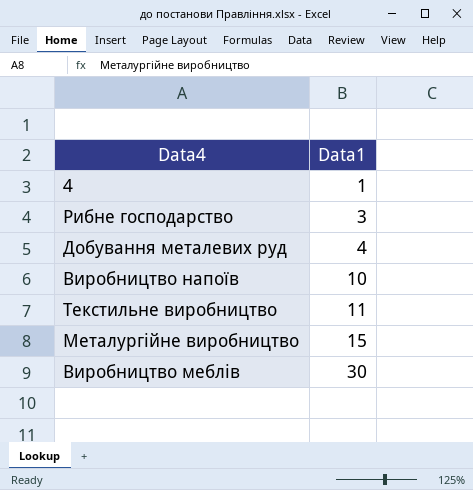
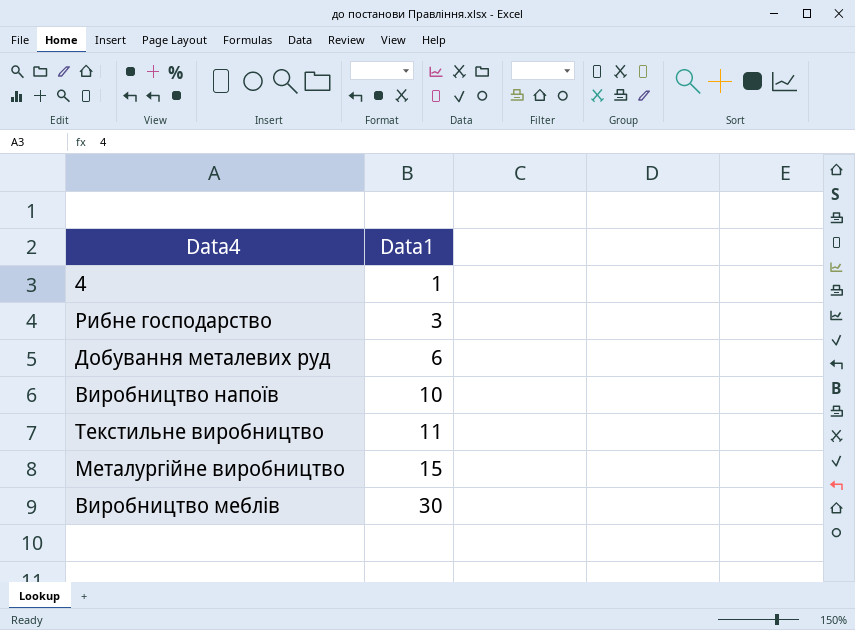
Добування металевих руд | Data1: 4 -> 6

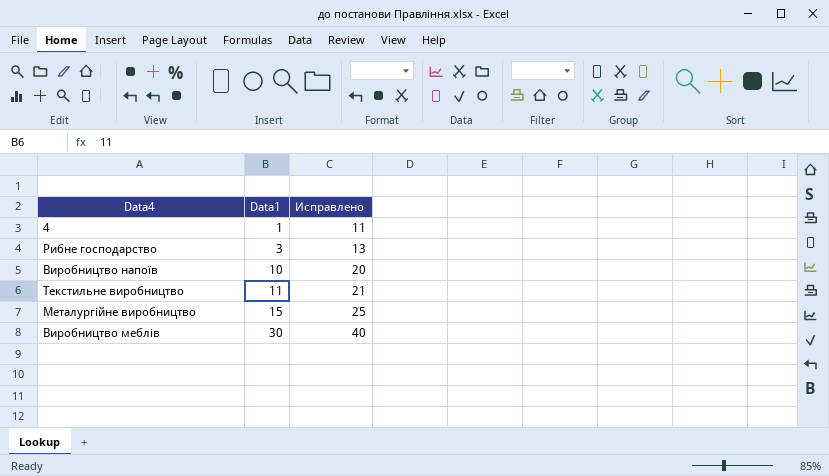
column Исправлено | formula: none -> [Data1] + 10
row Добування металевих руд: 6 -> none

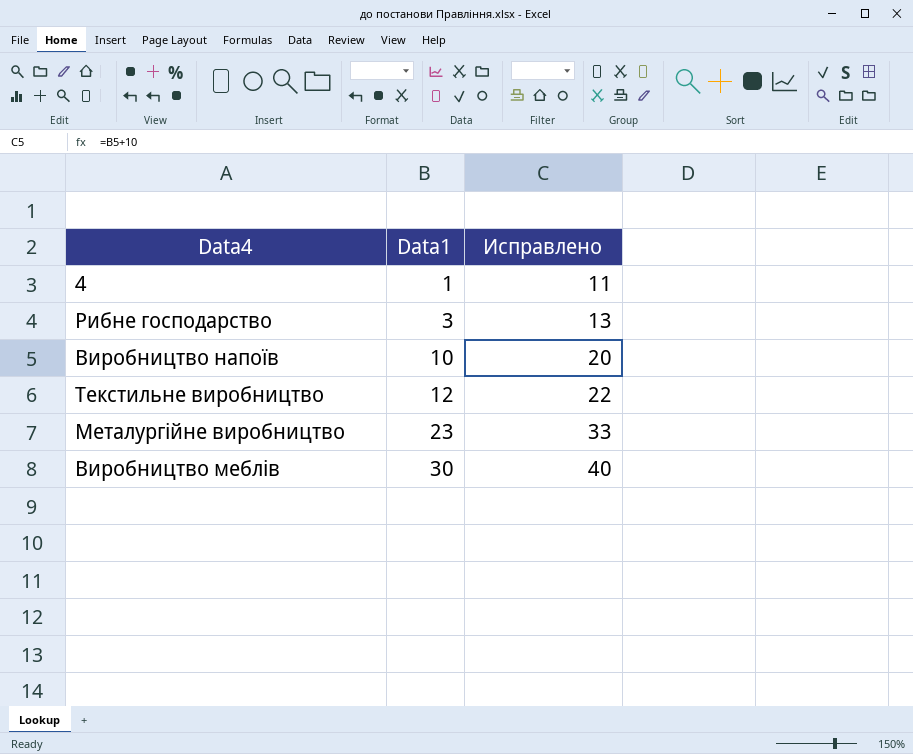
Текстильне виробництво | Data1: 11 -> 12
Текстильне виробництво | Исправлено: 21 -> 22
Металургійне виробництво | Data1: 15 -> 23
Металургійне виробництво | Исправлено: 25 -> 33

